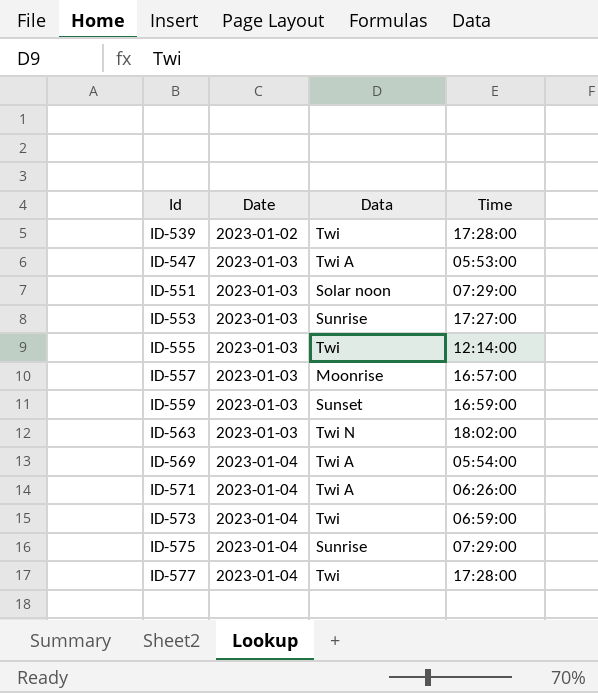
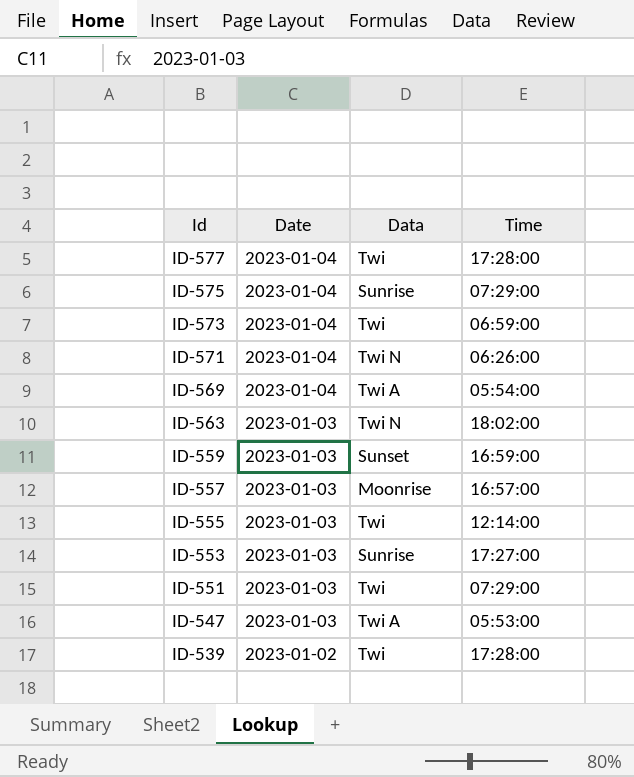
row order: Id ascending -> Id descending
ID-571 | Data: Twi A -> Twi N
ID-551 | Data: Solar noon -> Twi

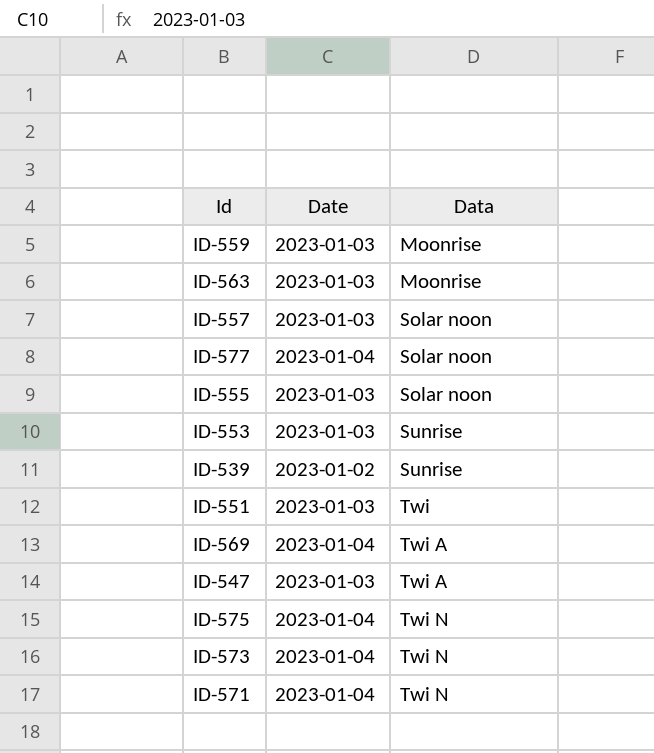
row order: Id descending -> Data ascending
column Time | position: 4 -> none
ID-559 | Data: Sunset -> Moonrise
ID-563 | Data: Twi N -> Moonrise
ID-557 | Data: Moonrise -> Solar noon
ID-577 | Data: Twi -> Solar noon
ID-555 | Data: Twi -> Solar noon
ID-539 | Data: Twi -> Sunrise
ID-575 | Data: Sunrise -> Twi N
ID-573 | Data: Twi -> Twi N

